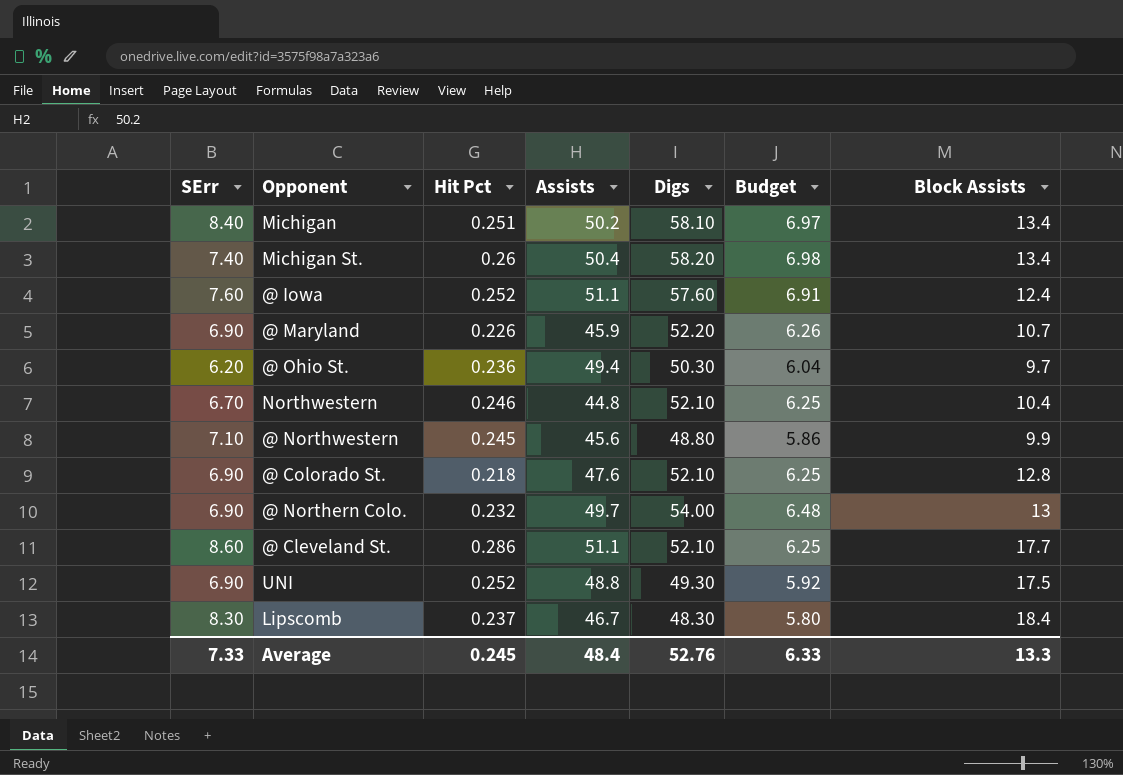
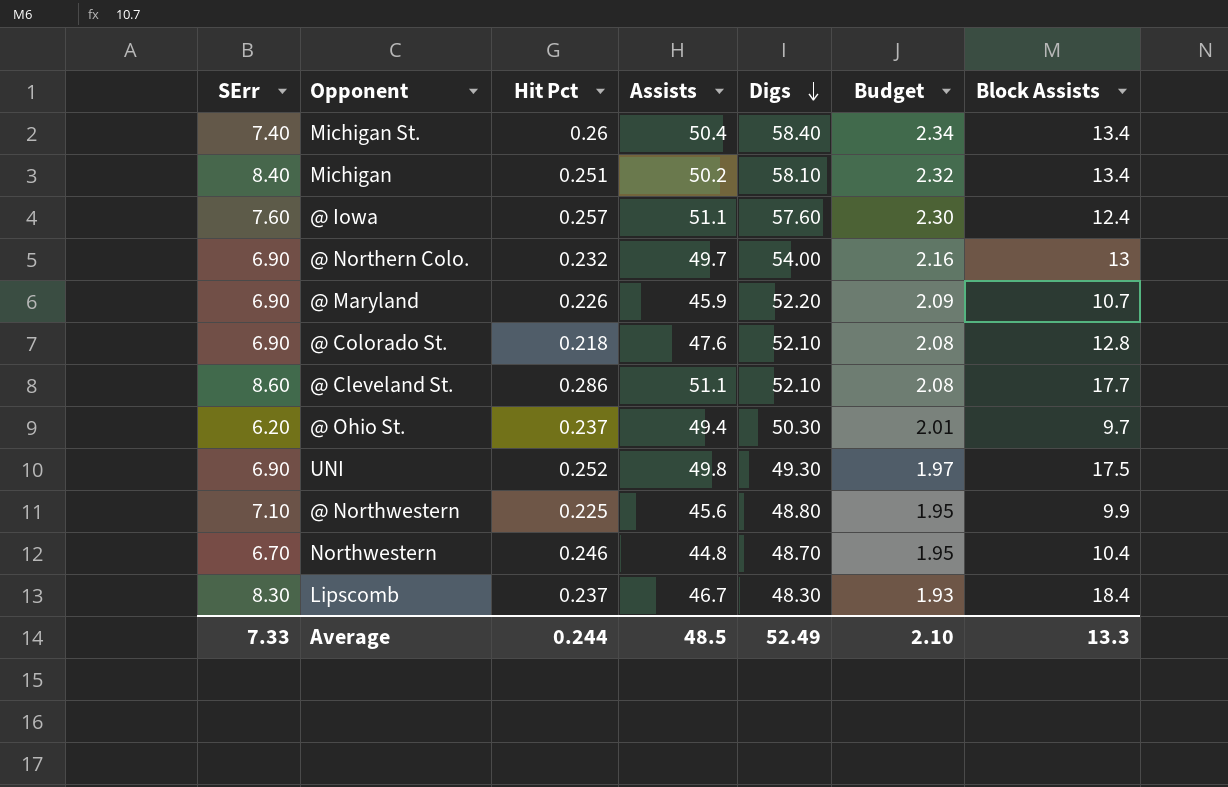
row order: none -> Digs descending
column Budget | formula: [Digs] * 0.12 -> [Digs] * 0.04
Michigan St. | Digs: 58.20 -> 58.40
@ Iowa | Hit Pct: 0.252 -> 0.257
@ Ohio St. | Hit Pct: 0.236 -> 0.237
UNI | Assists: 48.8 -> 49.8
@ Northwestern | Hit Pct: 0.245 -> 0.225
Northwestern | Digs: 52.10 -> 48.70
Average | Hit Pct: 0.245 -> 0.244
Average | Assists: 48.4 -> 48.5
Average | Digs: 52.76 -> 52.49
Average | Budget: 6.33 -> 2.10

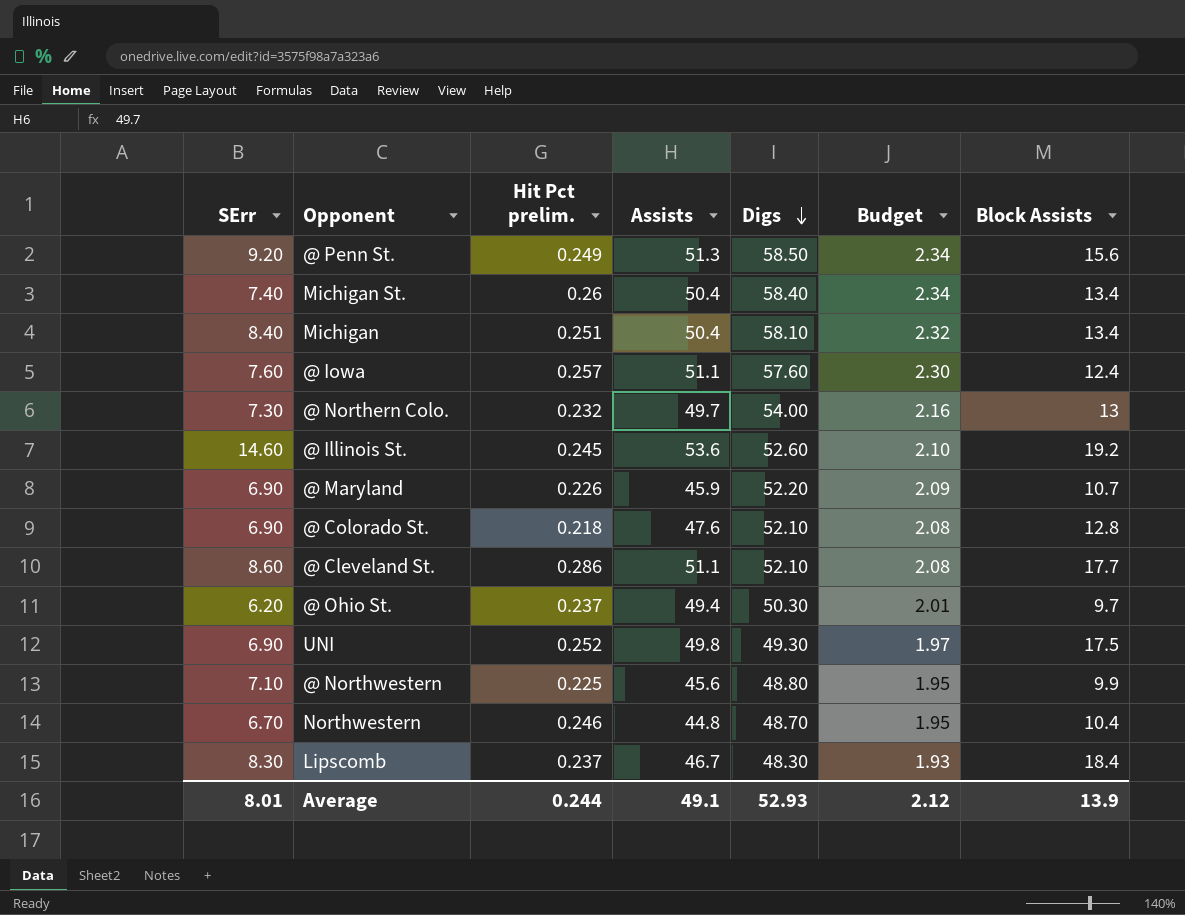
column name: Hit Pct -> Hit Pct prelim.
row @ Penn St.: none -> 9.20 | 0.249 | 51.3 | 58.50 | 2.34 | 15.6
Michigan | Assists: 50.2 -> 50.4
@ Northern Colo. | SErr: 6.90 -> 7.30
row @ Illinois St.: none -> 14.60 | 0.245 | 53.6 | 52.60 | 2.10 | 19.2
Average | SErr: 7.33 -> 8.01
Average | Assists: 48.5 -> 49.1
Average | Digs: 52.49 -> 52.93
Average | Budget: 2.10 -> 2.12
Average | Block Assists: 13.3 -> 13.9

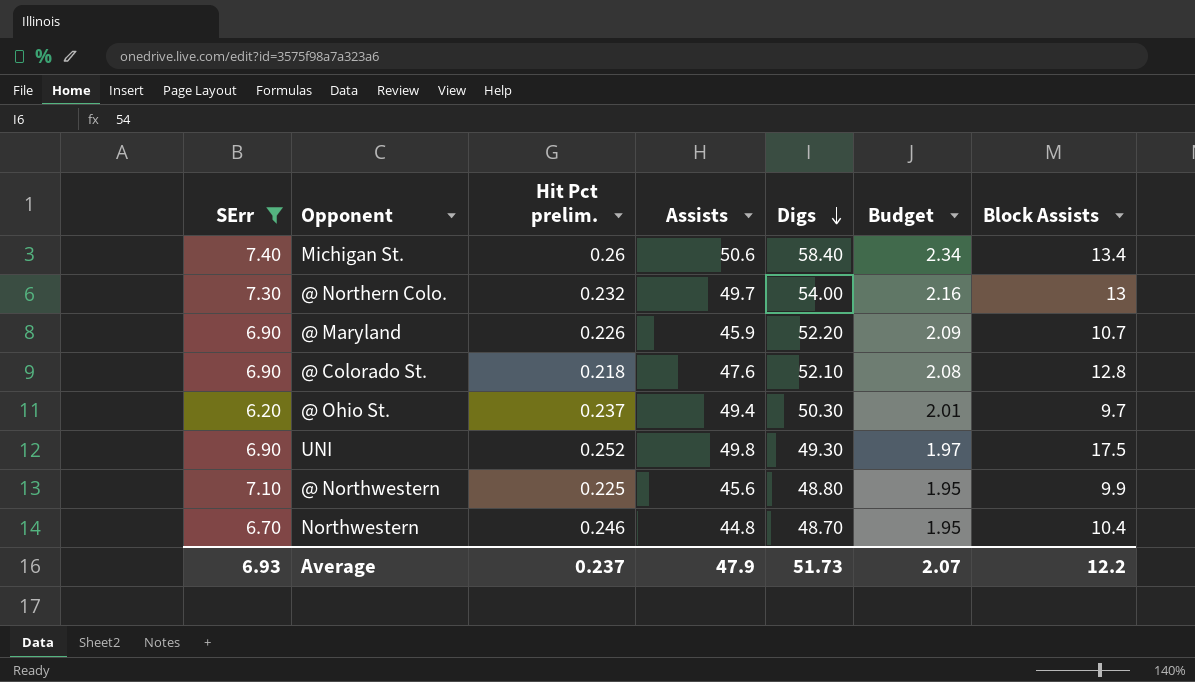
filter: none -> SErr <= 7.40
Michigan St. | Assists: 50.4 -> 50.6
Average | SErr: 8.01 -> 6.93
Average | Hit Pct prelim.: 0.244 -> 0.237
Average | Assists: 49.1 -> 47.9
Average | Digs: 52.93 -> 51.73
Average | Budget: 2.12 -> 2.07
Average | Block Assists: 13.9 -> 12.2

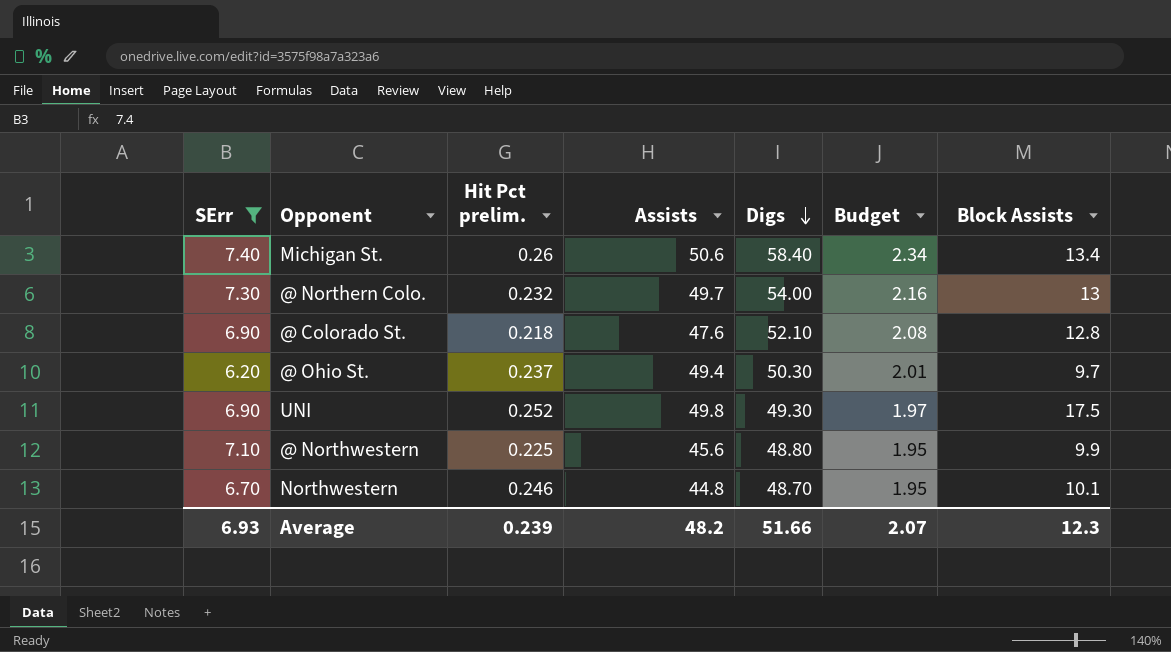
row @ Maryland: 6.90 | 0.226 | 45.9 | 52.20 | 2.09 | 10.7 -> none
Northwestern | Block Assists: 10.4 -> 10.1
Average | Hit Pct prelim.: 0.237 -> 0.239
Average | Assists: 47.9 -> 48.2
Average | Digs: 51.73 -> 51.66
Average | Block Assists: 12.2 -> 12.3

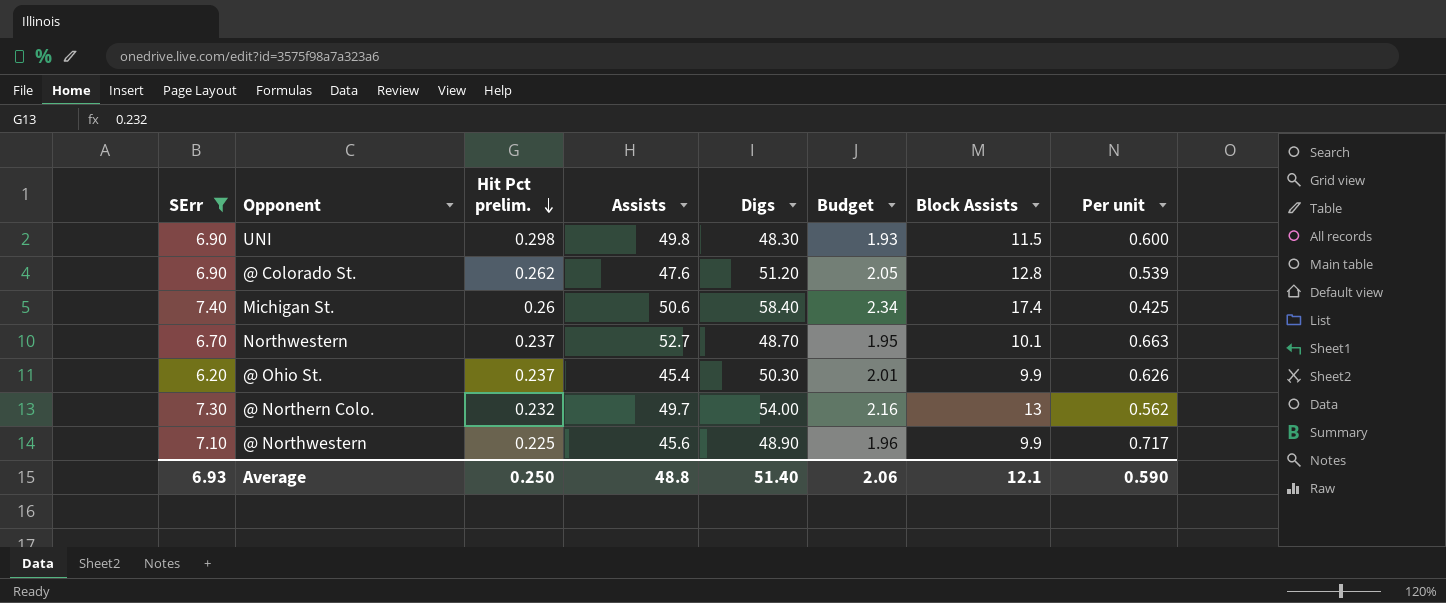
row order: Digs descending -> Hit Pct prelim. descending
column Per unit | formula: none -> [SErr] / [Block Assists]
UNI | Hit Pct prelim.: 0.252 -> 0.298
UNI | Digs: 49.30 -> 48.30
UNI | Budget: 1.97 -> 1.93
UNI | Block Assists: 17.5 -> 11.5
@ Colorado St. | Hit Pct prelim.: 0.218 -> 0.262
@ Colorado St. | Digs: 52.10 -> 51.20
@ Colorado St. | Budget: 2.08 -> 2.05
Michigan St. | Block Assists: 13.4 -> 17.4
Northwestern | Hit Pct prelim.: 0.246 -> 0.237
Northwestern | Assists: 44.8 -> 52.7
@ Ohio St. | Assists: 49.4 -> 45.4
@ Ohio St. | Block Assists: 9.7 -> 9.9
@ Northwestern | Digs: 48.80 -> 48.90
@ Northwestern | Budget: 1.95 -> 1.96
Average | Hit Pct prelim.: 0.239 -> 0.250
Average | Assists: 48.2 -> 48.8
Average | Digs: 51.66 -> 51.40
Average | Budget: 2.07 -> 2.06
Average | Block Assists: 12.3 -> 12.1

